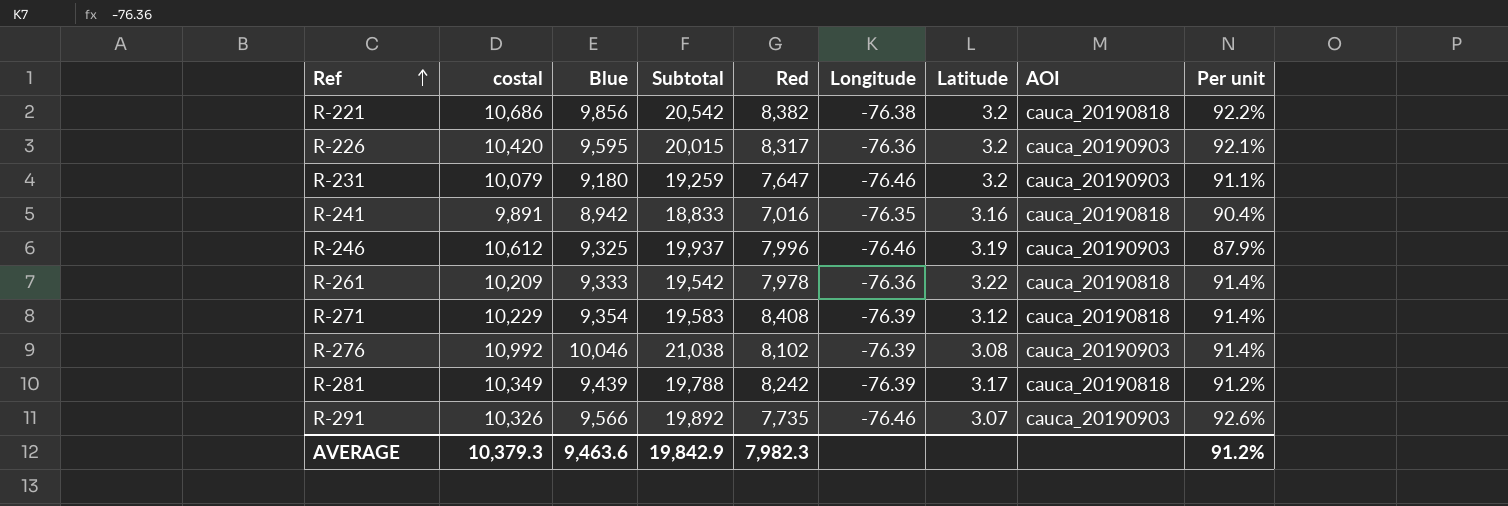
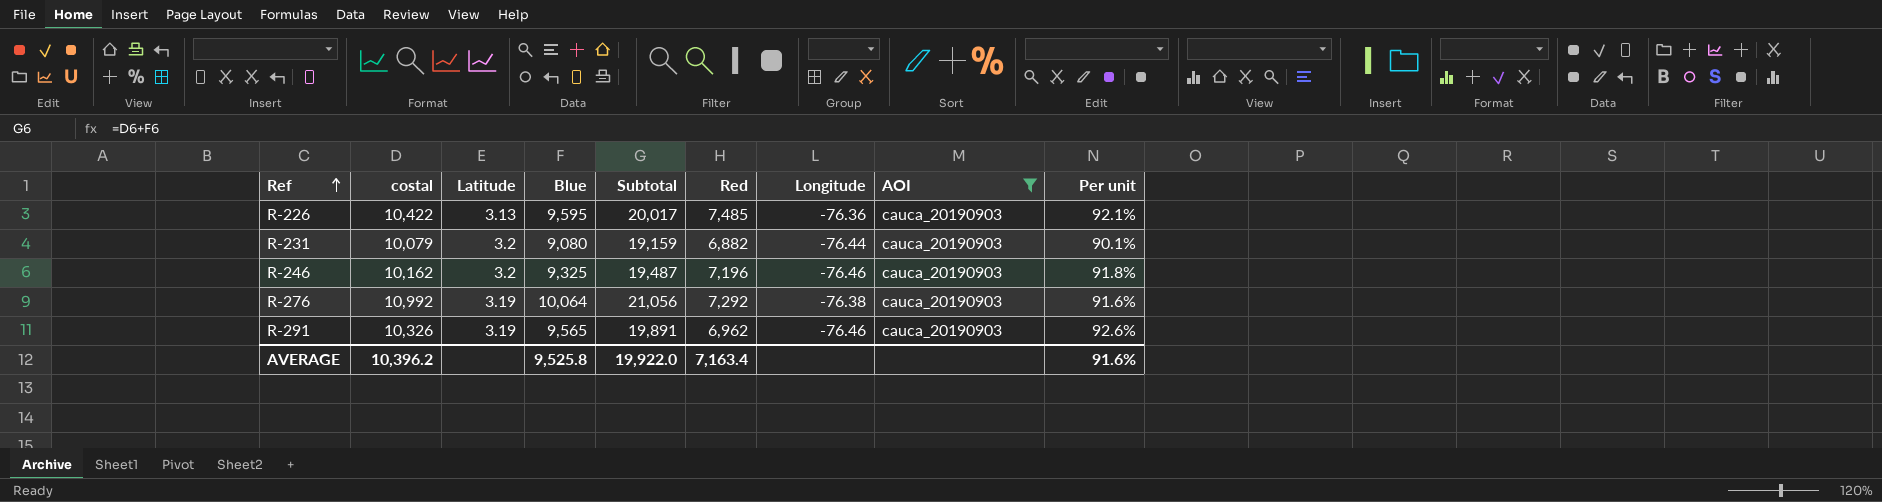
filter: none -> AOI = cauca_20190903
column Latitude | position: 7 -> 3
R-226 | costal: 10,420 -> 10,422
R-226 | Latitude: 3.2 -> 3.13
R-226 | Subtotal: 20,015 -> 20,017
R-226 | Red: 8,317 -> 7,485
R-231 | Blue: 9,180 -> 9,080
R-231 | Subtotal: 19,259 -> 19,159
R-231 | Red: 7,647 -> 6,882
R-231 | Longitude: -76.46 -> -76.44
R-231 | Per unit: 91.1% -> 90.1%
R-246 | costal: 10,612 -> 10,162
R-246 | Latitude: 3.19 -> 3.2
R-246 | Subtotal: 19,937 -> 19,487
R-246 | Red: 7,996 -> 7,196
R-246 | Per unit: 87.9% -> 91.8%
R-276 | Latitude: 3.08 -> 3.19
R-276 | Blue: 10,046 -> 10,064
R-276 | Subtotal: 21,038 -> 21,056
R-276 | Red: 8,102 -> 7,292
R-276 | Longitude: -76.39 -> -76.38
R-276 | Per unit: 91.4% -> 91.6%
R-291 | Latitude: 3.07 -> 3.19
R-291 | Blue: 9,566 -> 9,565
R-291 | Subtotal: 19,892 -> 19,891
R-291 | Red: 7,735 -> 6,962
AVERAGE | costal: 10,379.3 -> 10,396.2
AVERAGE | Blue: 9,463.6 -> 9,525.8
AVERAGE | Subtotal: 19,842.9 -> 19,922.0
AVERAGE | Red: 7,982.3 -> 7,163.4
AVERAGE | Per unit: 91.2% -> 91.6%

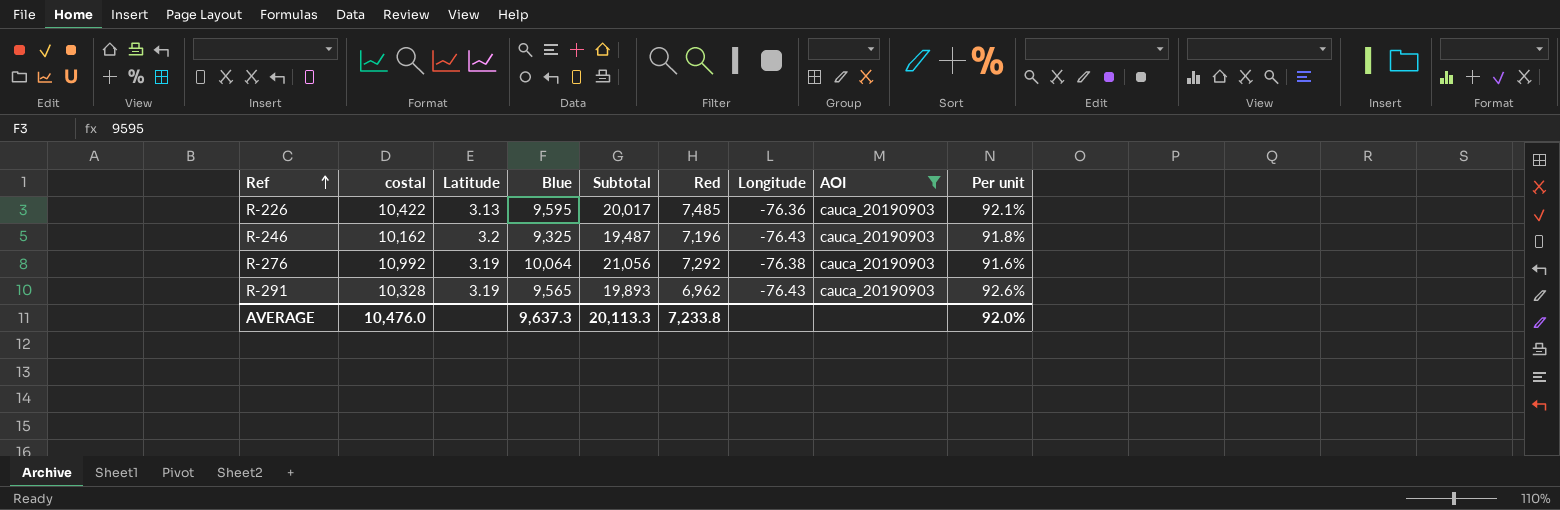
row R-231: 10,079 | 3.2 | 9,080 | 19,159 | 6,882 | -76.44 | cauca_20190903 | 90.1% -> none
R-246 | Longitude: -76.46 -> -76.43
R-291 | costal: 10,326 -> 10,328
R-291 | Subtotal: 19,891 -> 19,893
R-291 | Longitude: -76.46 -> -76.43
AVERAGE | costal: 10,396.2 -> 10,476.0
AVERAGE | Blue: 9,525.8 -> 9,637.3
AVERAGE | Subtotal: 19,922.0 -> 20,113.3
AVERAGE | Red: 7,163.4 -> 7,233.8
AVERAGE | Per unit: 91.6% -> 92.0%

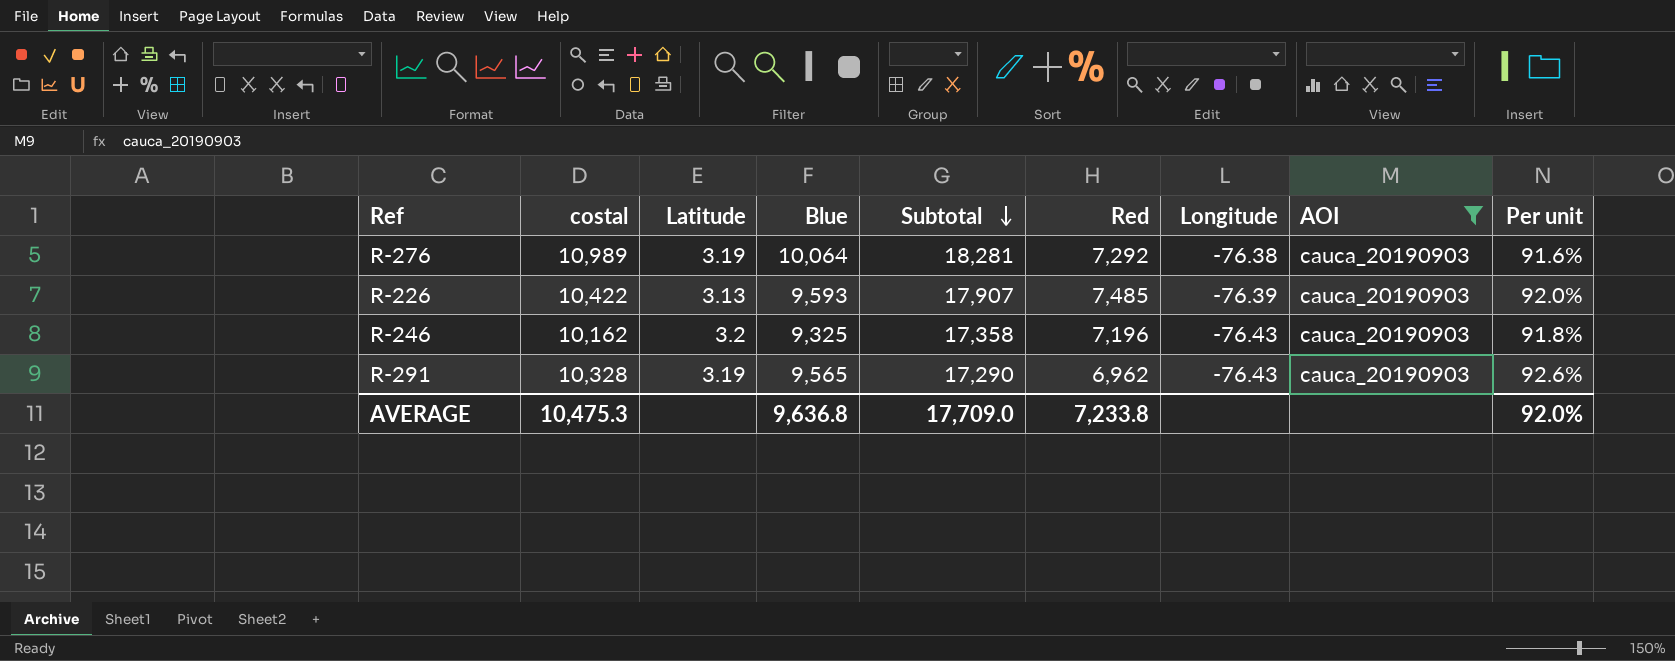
row order: Ref ascending -> Subtotal descending
column Subtotal | formula: [costal] + [Blue] -> [costal] + [Red]
R-276 | costal: 10,992 -> 10,989
R-226 | Blue: 9,595 -> 9,593
R-226 | Longitude: -76.36 -> -76.39
R-226 | Per unit: 92.1% -> 92.0%
AVERAGE | costal: 10,476.0 -> 10,475.3
AVERAGE | Blue: 9,637.3 -> 9,636.8
AVERAGE | Subtotal: 20,113.3 -> 17,709.0

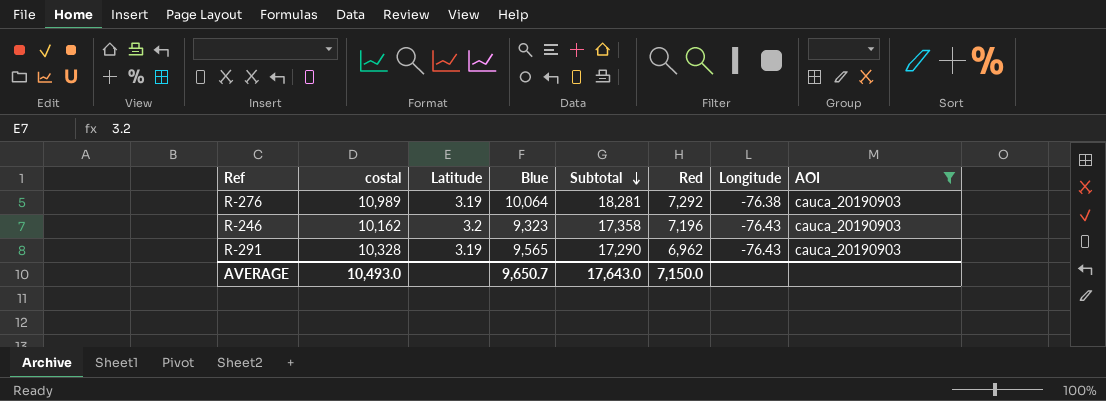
column Per unit | formula: [Blue] / [costal] -> none
row R-226: 10,422 | 3.13 | 9,593 | 17,907 | 7,485 | -76.39 | cauca_20190903 | 92.0% -> none
R-246 | Blue: 9,325 -> 9,323
AVERAGE | costal: 10,475.3 -> 10,493.0
AVERAGE | Blue: 9,636.8 -> 9,650.7
AVERAGE | Subtotal: 17,709.0 -> 17,643.0
AVERAGE | Red: 7,233.8 -> 7,150.0

